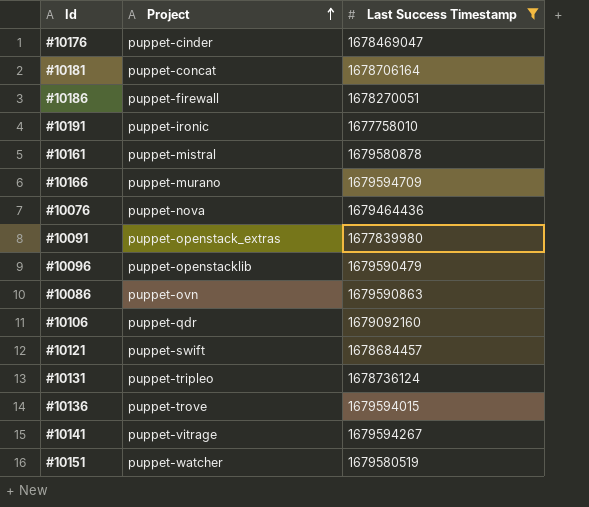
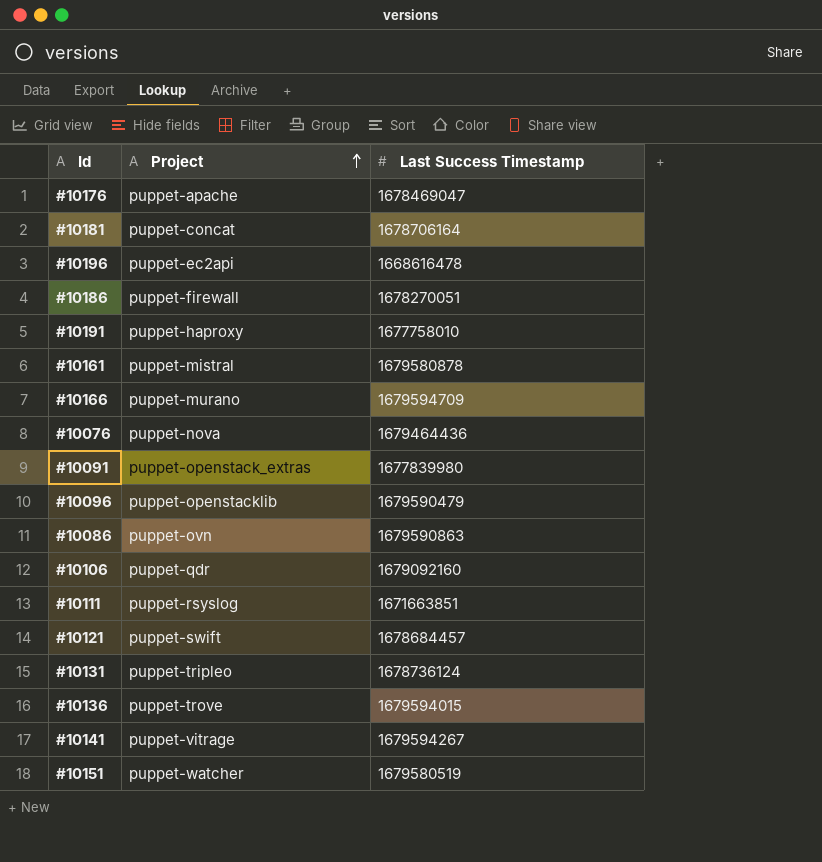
filter: Last Success Timestamp >= 1677758010 -> none
#10176 | Project: puppet-cinder -> puppet-apache
#10191 | Project: puppet-ironic -> puppet-haproxy

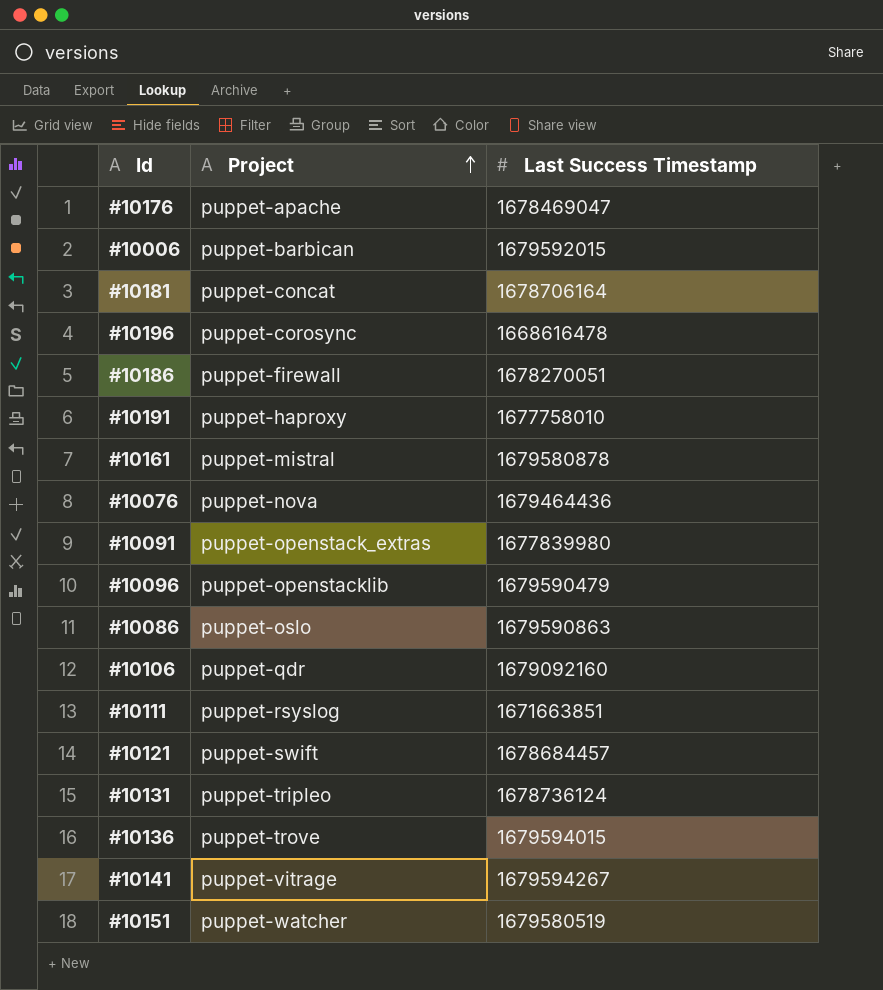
row #10166: puppet-murano | 1679594709 -> none
row #10006: none -> puppet-barbican | 1679592015
#10196 | Project: puppet-ec2api -> puppet-corosync
#10086 | Project: puppet-ovn -> puppet-oslo

